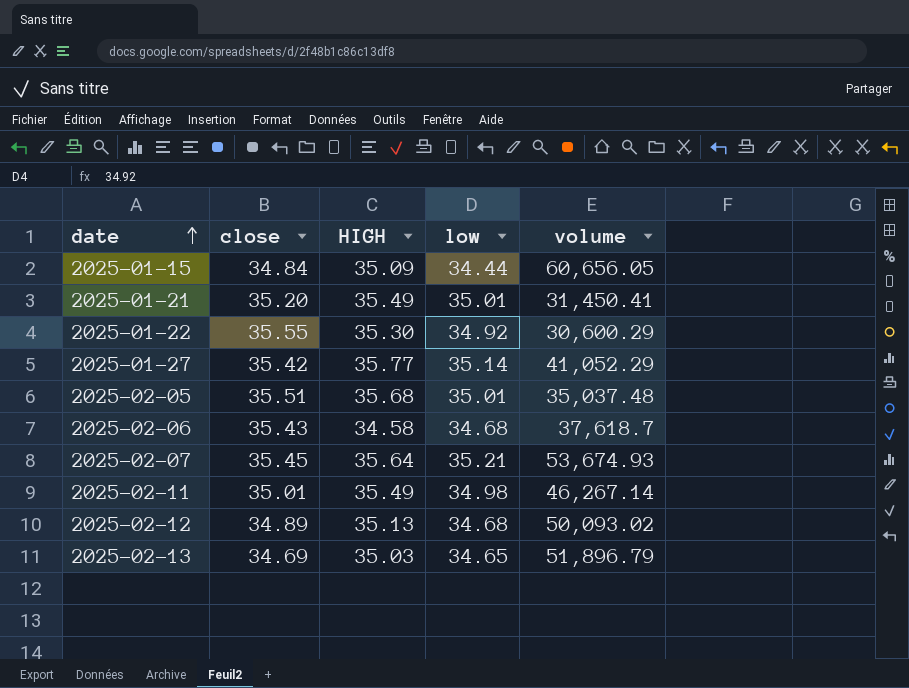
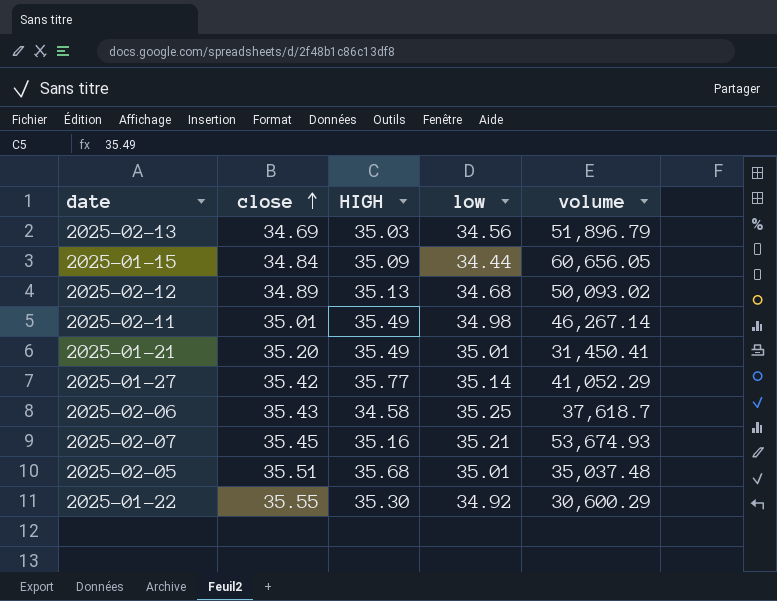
row order: date ascending -> close ascending
2025-02-13 | low: 34.65 -> 34.56
2025-02-06 | low: 34.68 -> 35.25
2025-02-07 | HIGH: 35.64 -> 35.16

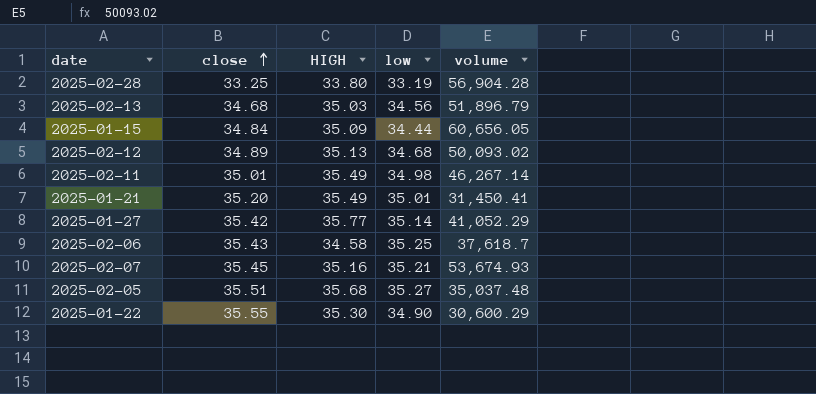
row 2025-02-28: none -> 33.25 | 33.80 | 33.19 | 56,904.28
2025-02-13 | close: 34.69 -> 34.68
2025-02-05 | low: 35.01 -> 35.27
2025-01-22 | low: 34.92 -> 34.90

